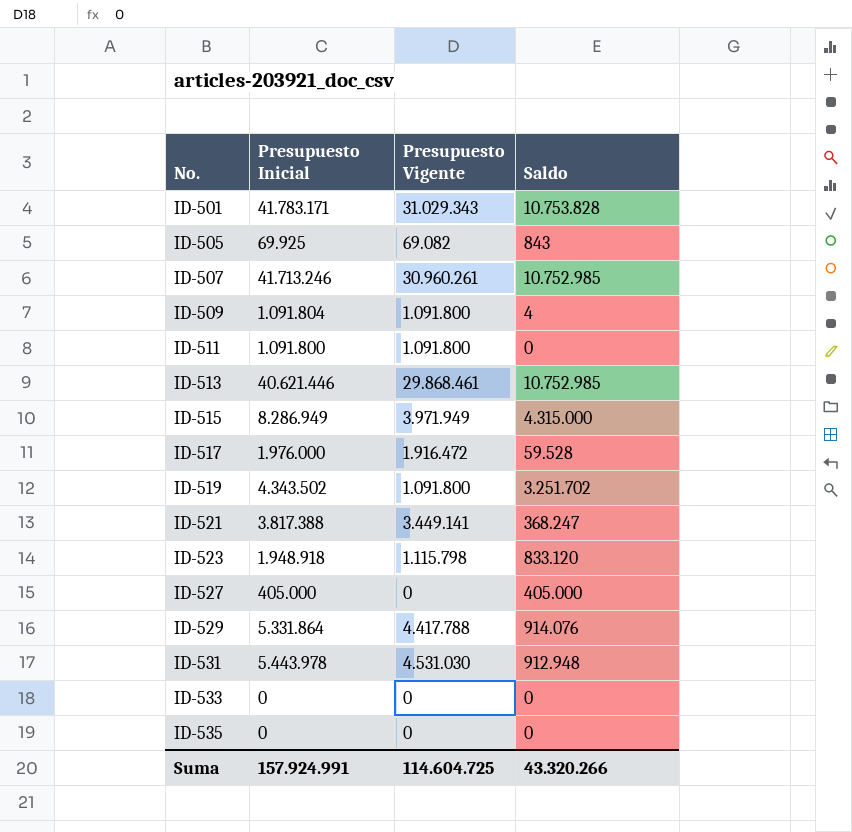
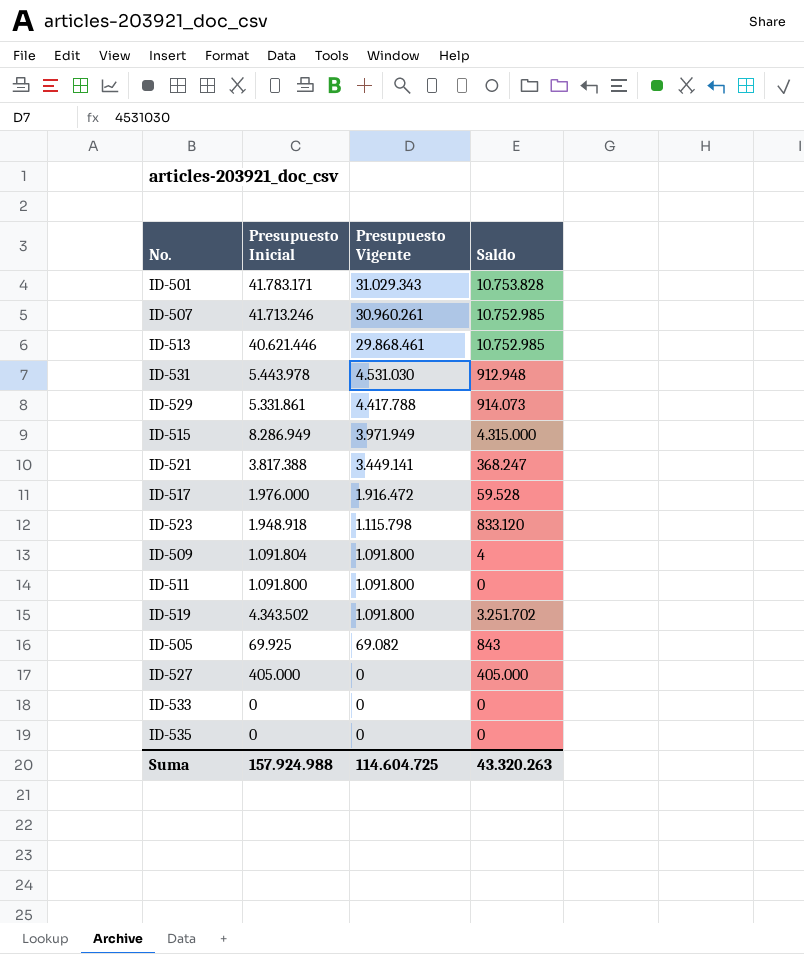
row order: No. ascending -> Presupuesto Vigente descending
ID-529 | Presupuesto Inicial: 5.331.864 -> 5.331.861
ID-529 | Saldo: 914.076 -> 914.073
Suma | Presupuesto Inicial: 157.924.991 -> 157.924.988
Suma | Saldo: 43.320.266 -> 43.320.263

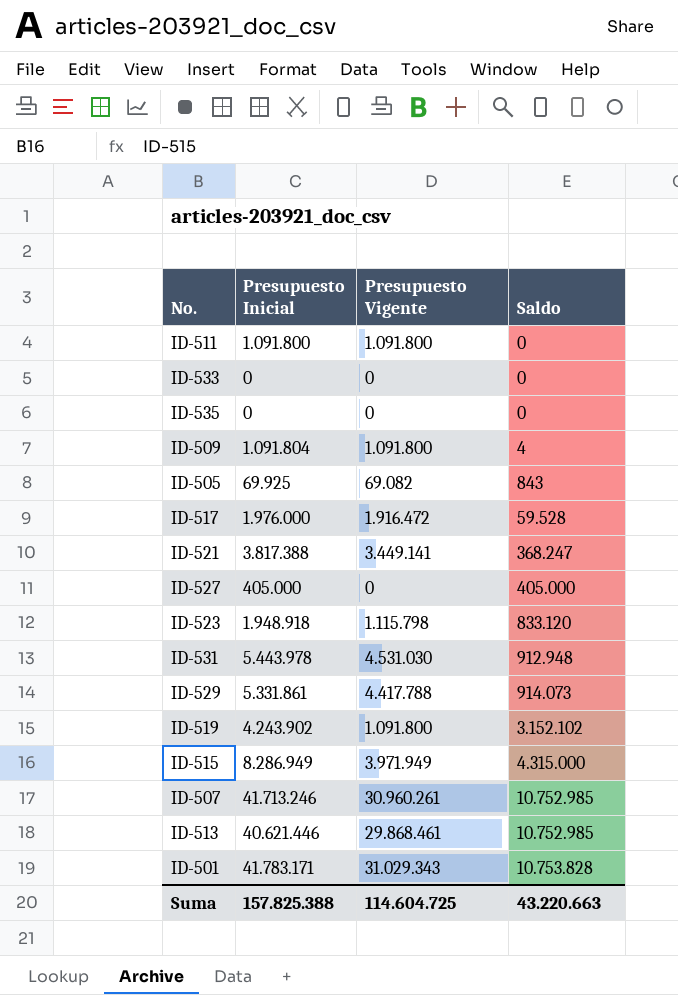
row order: Presupuesto Vigente descending -> Saldo ascending
ID-519 | Presupuesto Inicial: 4.343.502 -> 4.243.902
ID-519 | Saldo: 3.251.702 -> 3.152.102
Suma | Presupuesto Inicial: 157.924.988 -> 157.825.388
Suma | Saldo: 43.320.263 -> 43.220.663

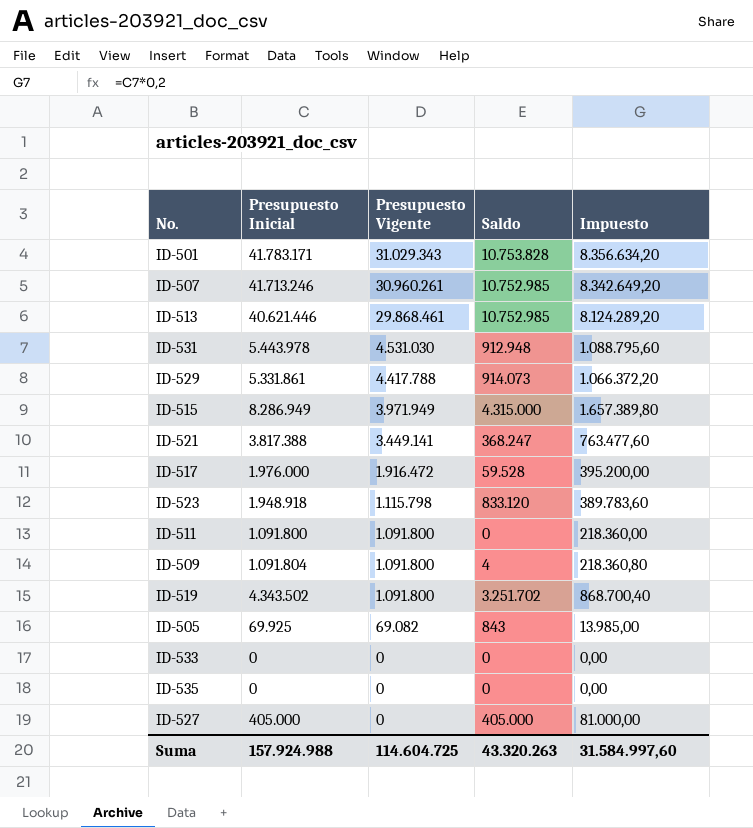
row order: Saldo ascending -> Presupuesto Vigente descending
column Impuesto | formula: none -> [Presupuesto Inicial] * 0,2
ID-519 | Presupuesto Inicial: 4.243.902 -> 4.343.502
ID-519 | Saldo: 3.152.102 -> 3.251.702
Suma | Presupuesto Inicial: 157.825.388 -> 157.924.988
Suma | Saldo: 43.220.663 -> 43.320.263

